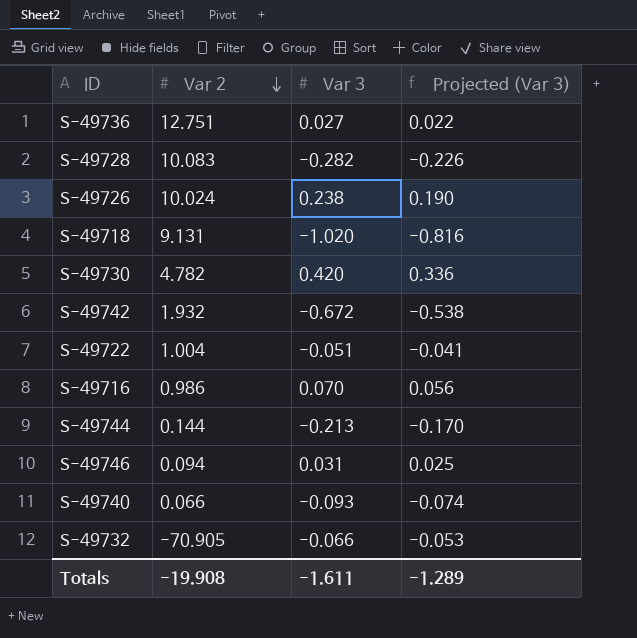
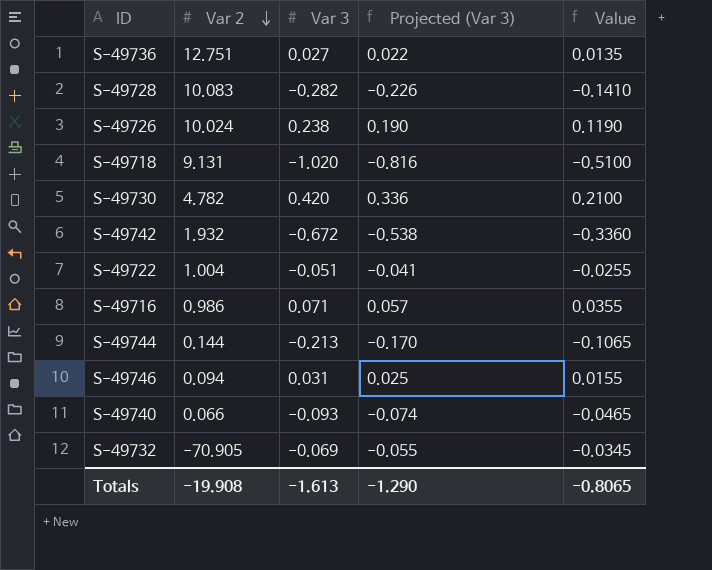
column Value | formula: none -> [Var 3] * 0.5
S-49716 | Var 3: 0.070 -> 0.071
S-49716 | Projected (Var 3): 0.056 -> 0.057
S-49732 | Var 3: -0.066 -> -0.069
S-49732 | Projected (Var 3): -0.053 -> -0.055
Totals | Var 3: -1.611 -> -1.613
Totals | Projected (Var 3): -1.289 -> -1.290

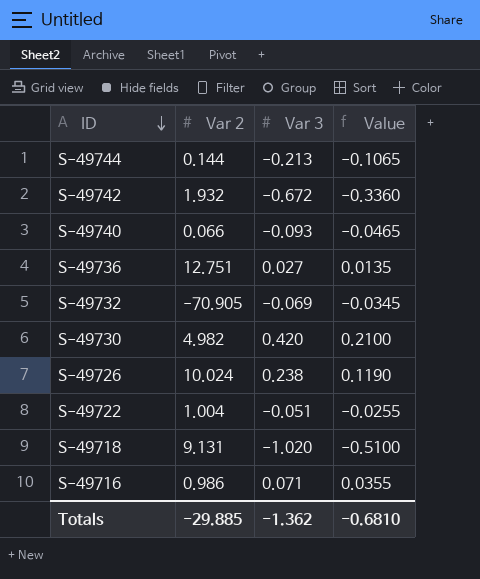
row order: Var 2 descending -> ID descending
column Projected (Var 3) | formula: [Var 3] * 0.8 -> none
row S-49728: 10.083 | -0.282 | -0.226 | -0.1410 -> none
row S-49746: 0.094 | 0.031 | 0.025 | 0.0155 -> none
S-49730 | Var 2: 4.782 -> 4.982
Totals | Var 2: -19.908 -> -29.885
Totals | Var 3: -1.613 -> -1.362
Totals | Value: -0.8065 -> -0.6810

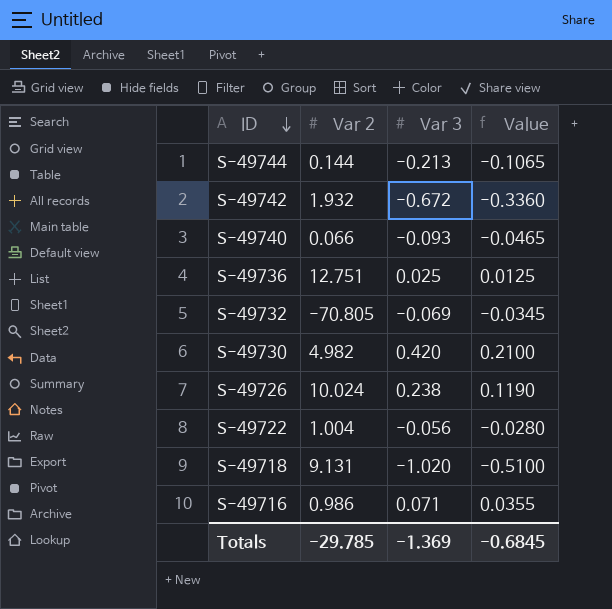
S-49736 | Var 3: 0.027 -> 0.025
S-49736 | Value: 0.0135 -> 0.0125
S-49732 | Var 2: -70.905 -> -70.805
S-49722 | Var 3: -0.051 -> -0.056
S-49722 | Value: -0.0255 -> -0.0280
Totals | Var 2: -29.885 -> -29.785
Totals | Var 3: -1.362 -> -1.369
Totals | Value: -0.6810 -> -0.6845

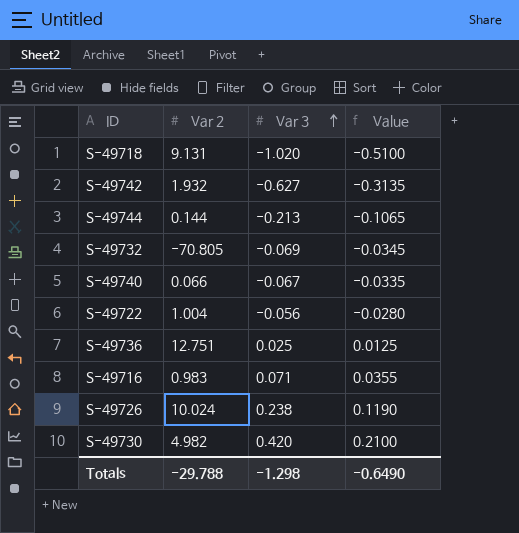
row order: ID descending -> Var 3 ascending
S-49742 | Var 3: -0.672 -> -0.627
S-49742 | Value: -0.3360 -> -0.3135
S-49740 | Var 3: -0.093 -> -0.067
S-49740 | Value: -0.0465 -> -0.0335
S-49716 | Var 2: 0.986 -> 0.983
Totals | Var 2: -29.785 -> -29.788
Totals | Var 3: -1.369 -> -1.298
Totals | Value: -0.6845 -> -0.6490

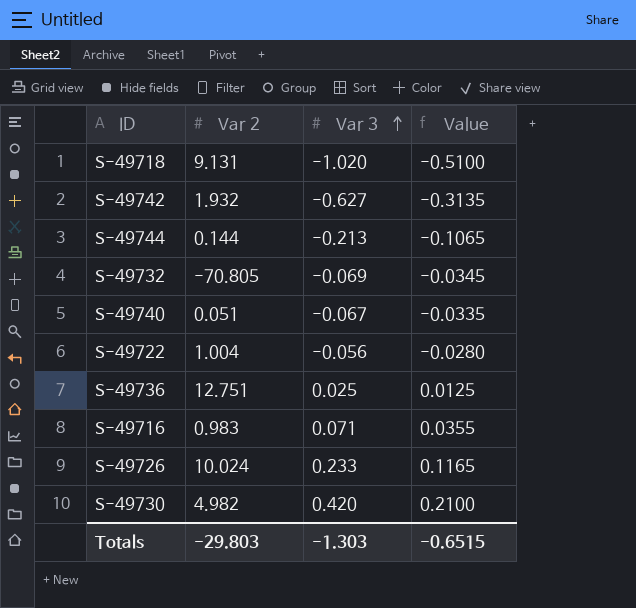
S-49740 | Var 2: 0.066 -> 0.051
S-49726 | Var 3: 0.238 -> 0.233
S-49726 | Value: 0.1190 -> 0.1165
Totals | Var 2: -29.788 -> -29.803
Totals | Var 3: -1.298 -> -1.303
Totals | Value: -0.6490 -> -0.6515

